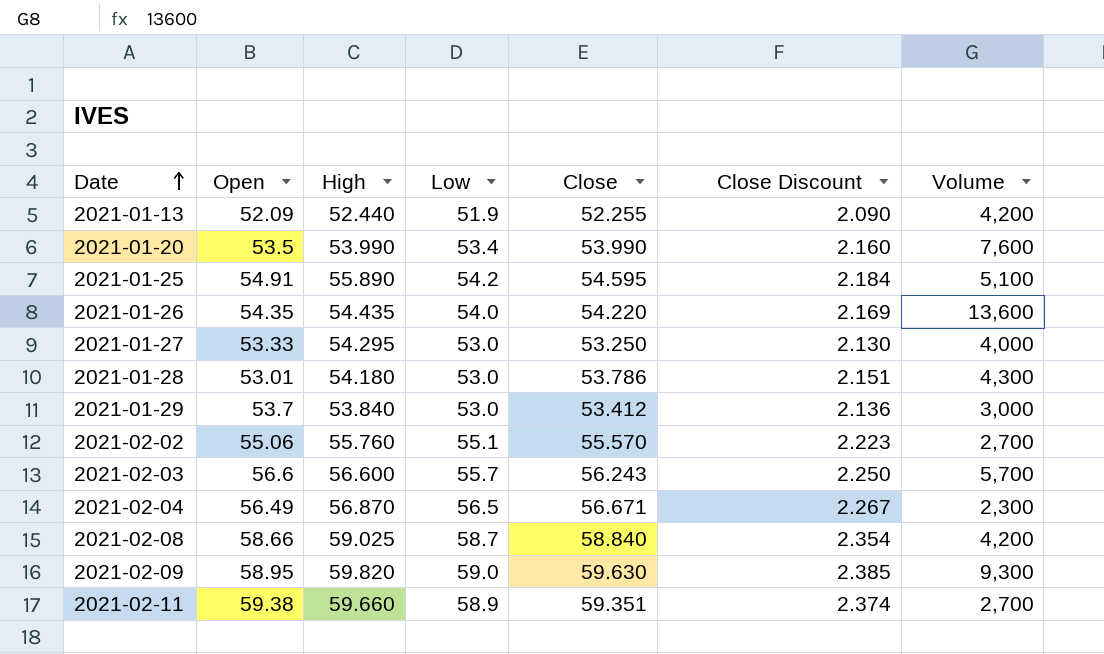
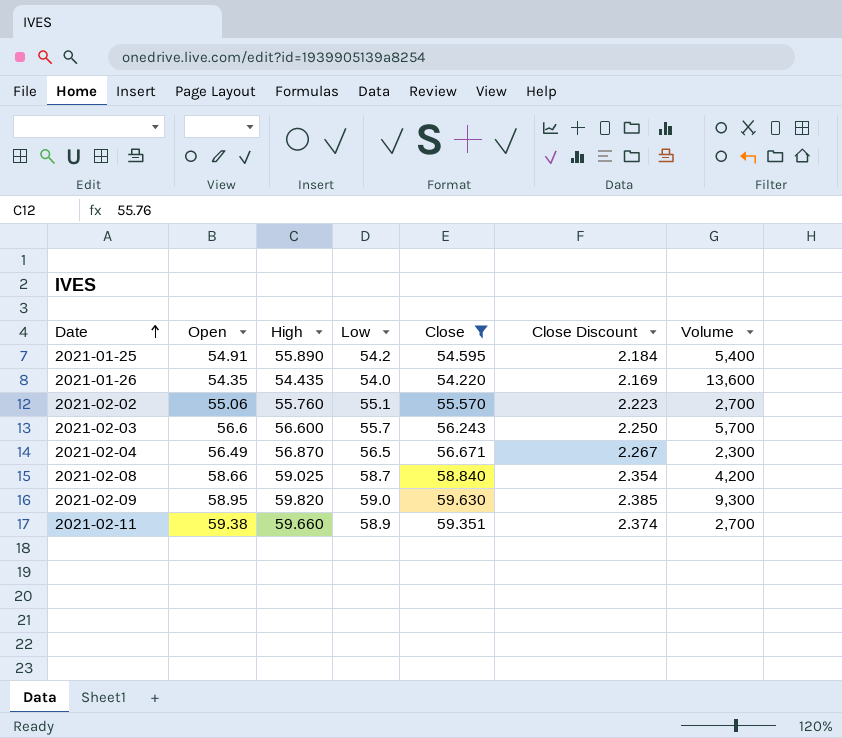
filter: none -> Close >= 54.220
2021-01-25 | Volume: 5,100 -> 5,400

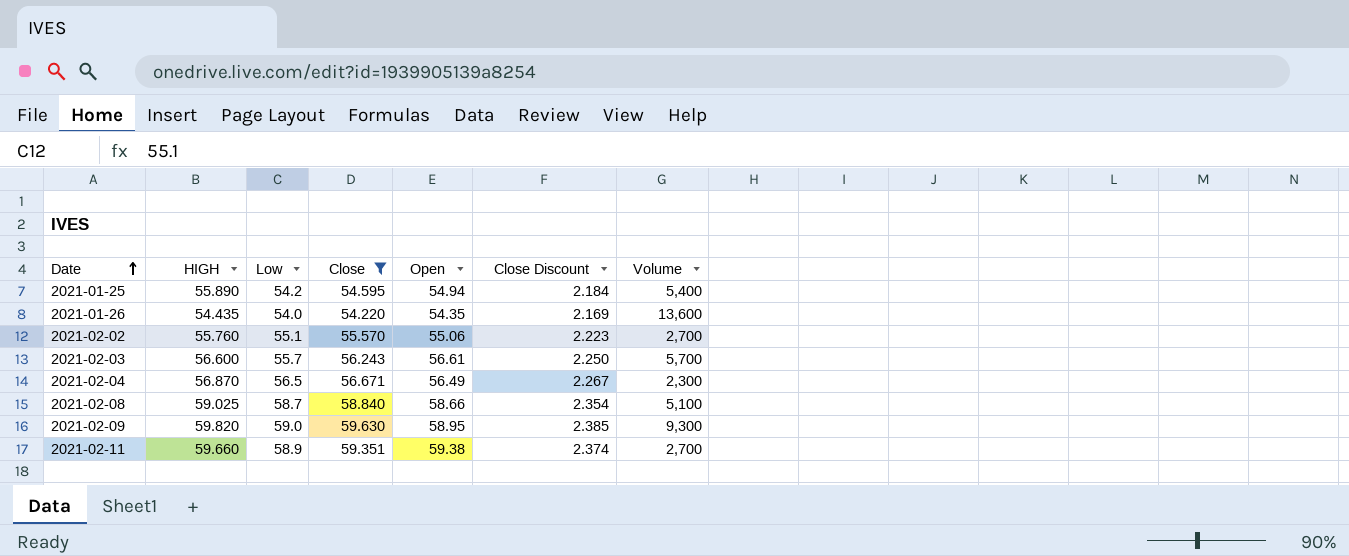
column name: High -> HIGH
column Open | position: 2 -> 5
2021-01-25 | Open: 54.91 -> 54.94
2021-02-03 | Open: 56.6 -> 56.61
2021-02-08 | Volume: 4,200 -> 5,100

